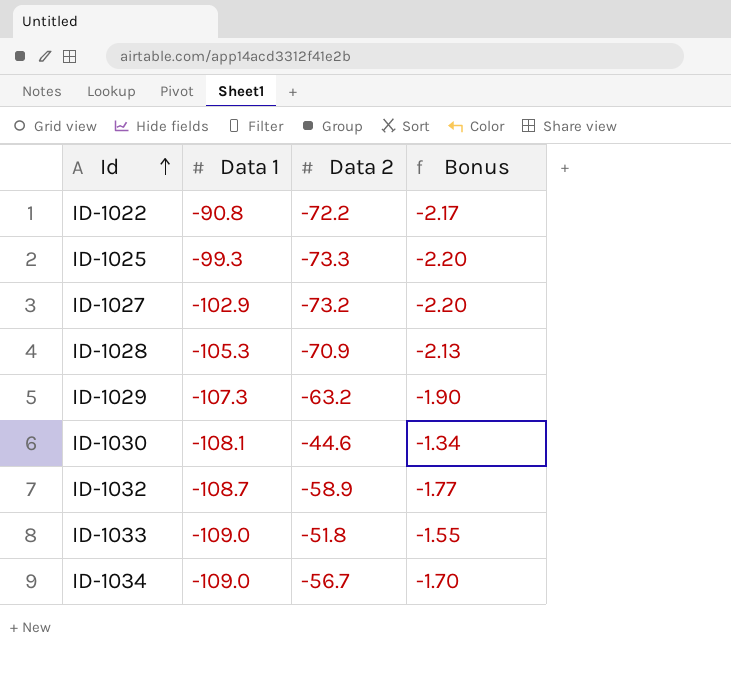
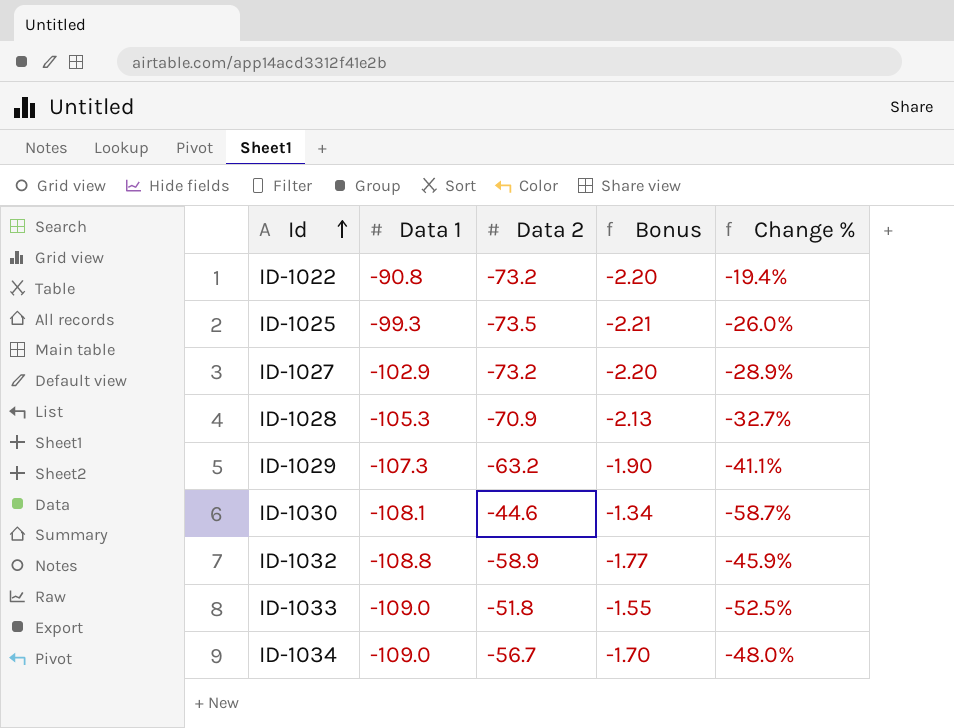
column Change % | formula: none -> ([Data 2] - [Data 1]) / [Data 1]
ID-1022 | Data 2: -72.2 -> -73.2
ID-1022 | Bonus: -2.17 -> -2.20
ID-1025 | Data 2: -73.3 -> -73.5
ID-1025 | Bonus: -2.20 -> -2.21
ID-1032 | Data 1: -108.7 -> -108.8

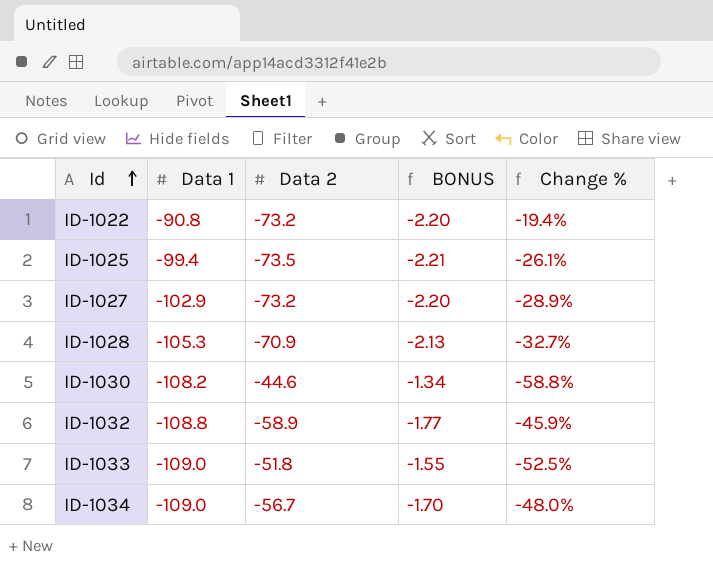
column name: Bonus -> BONUS
row ID-1029: -107.3 | -63.2 | -1.90 | -41.1% -> none
ID-1025 | Data 1: -99.3 -> -99.4
ID-1025 | Change %: -26.0% -> -26.1%
ID-1030 | Data 1: -108.1 -> -108.2
ID-1030 | Change %: -58.7% -> -58.8%

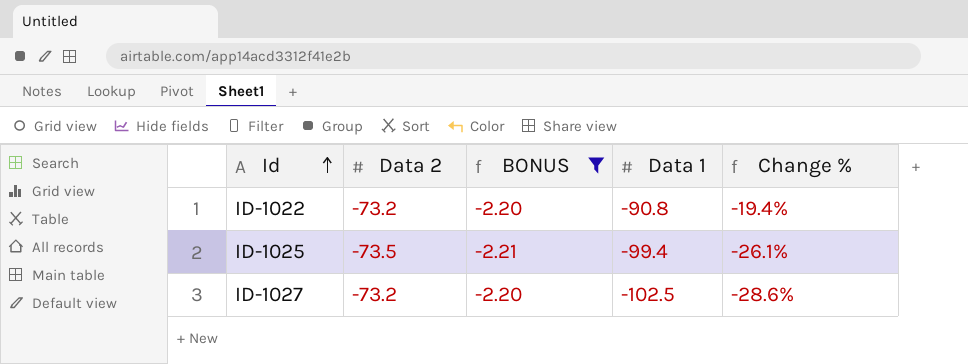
filter: none -> BONUS <= -2.20
column Data 1 | position: 2 -> 4
ID-1027 | Data 1: -102.9 -> -102.5
ID-1027 | Change %: -28.9% -> -28.6%

